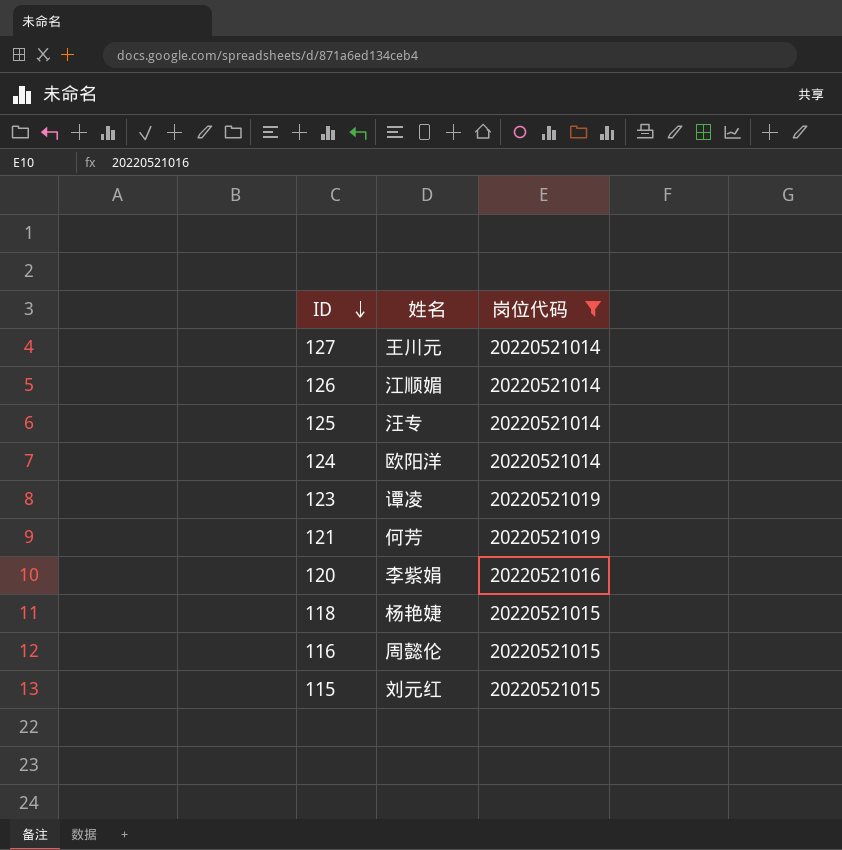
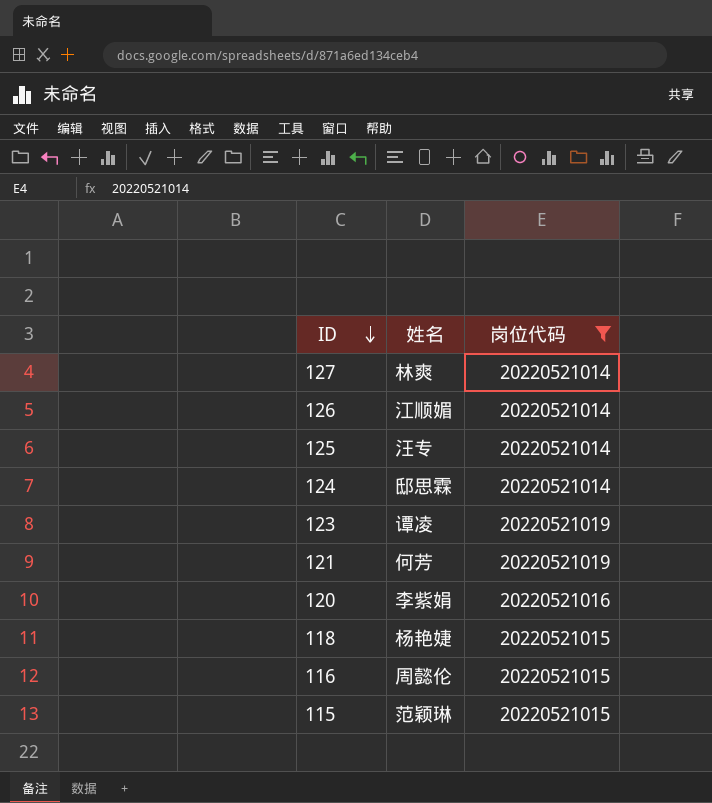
127 | 姓名: 王川元 -> 林爽
124 | 姓名: 欧阳洋 -> 邸思霖
115 | 姓名: 刘元红 -> 范颖琳

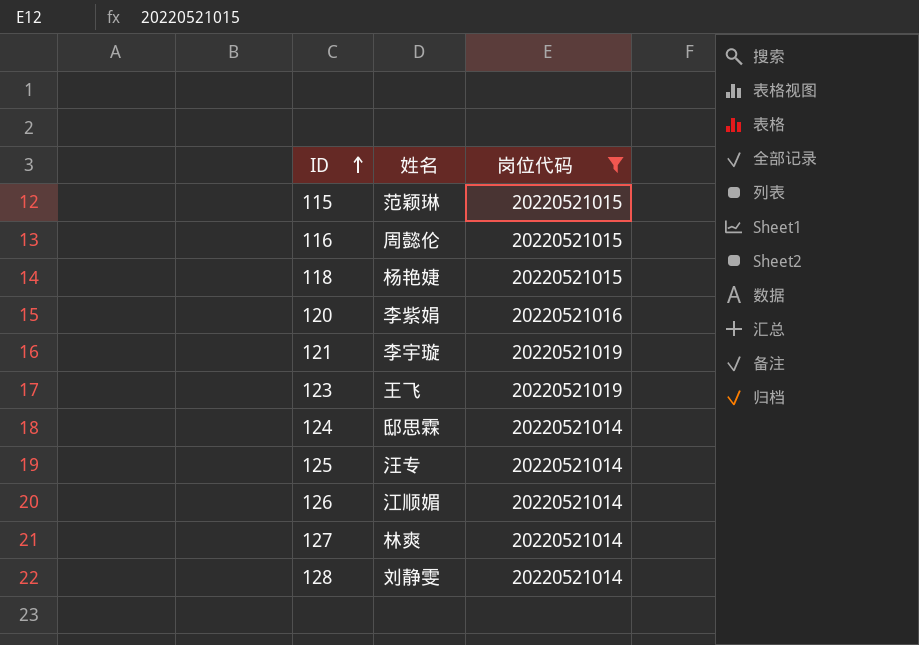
row order: ID descending -> ID ascending
121 | 姓名: 何芳 -> 李宇璇
123 | 姓名: 谭凌 -> 王飞
row 128: none -> 刘静雯 | 20220521014

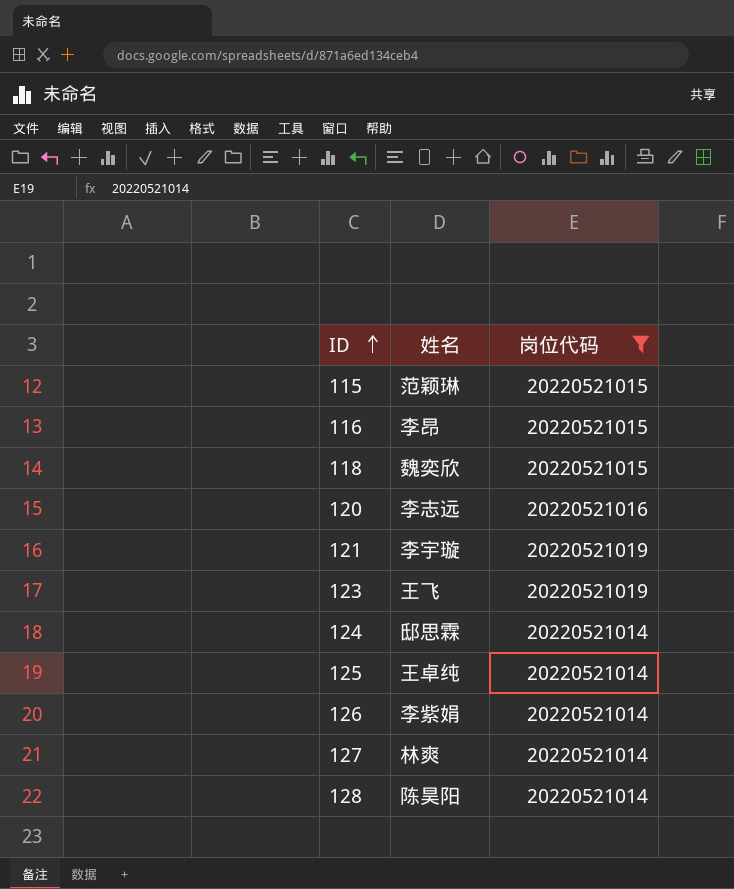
116 | 姓名: 周懿伦 -> 李昂
118 | 姓名: 杨艳婕 -> 魏奕欣
120 | 姓名: 李紫娟 -> 李志远
125 | 姓名: 汪专 -> 王卓纯
126 | 姓名: 江顺媚 -> 李紫娟
128 | 姓名: 刘静雯 -> 陈昊阳

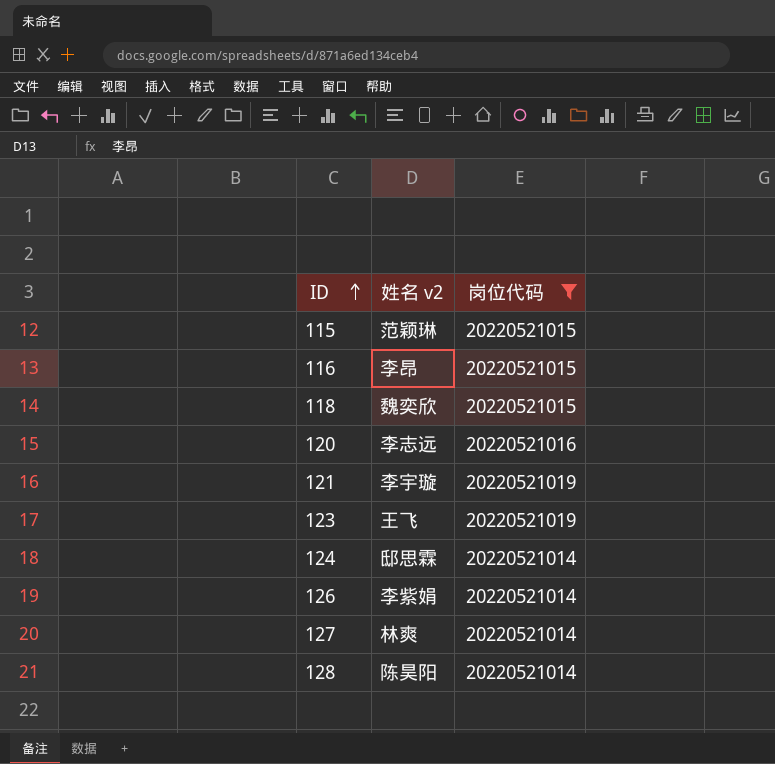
column name: 姓名 -> 姓名 v2
row 125: 王卓纯 | 20220521014 -> none

